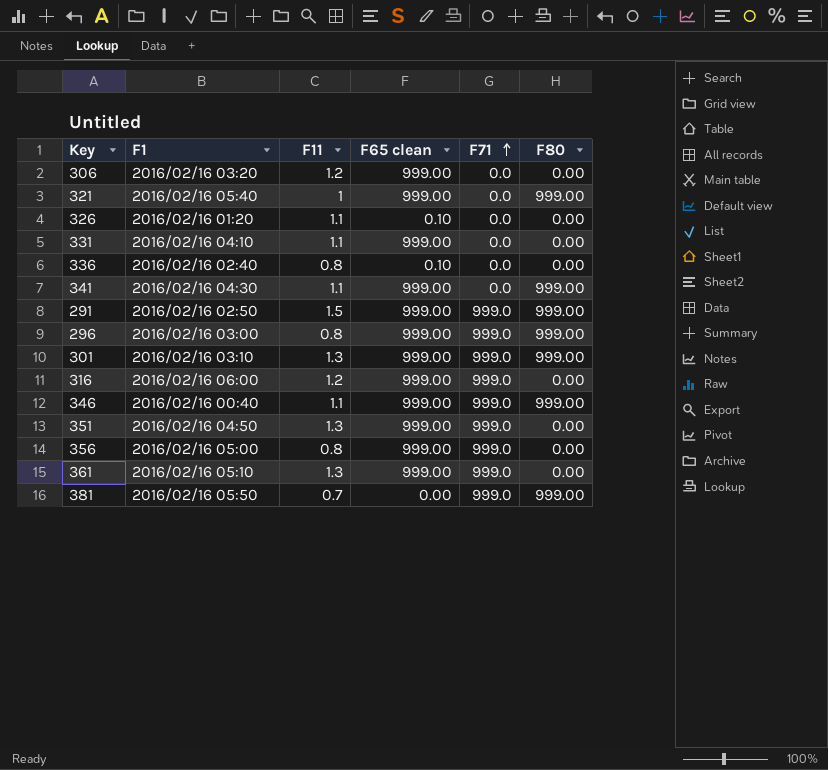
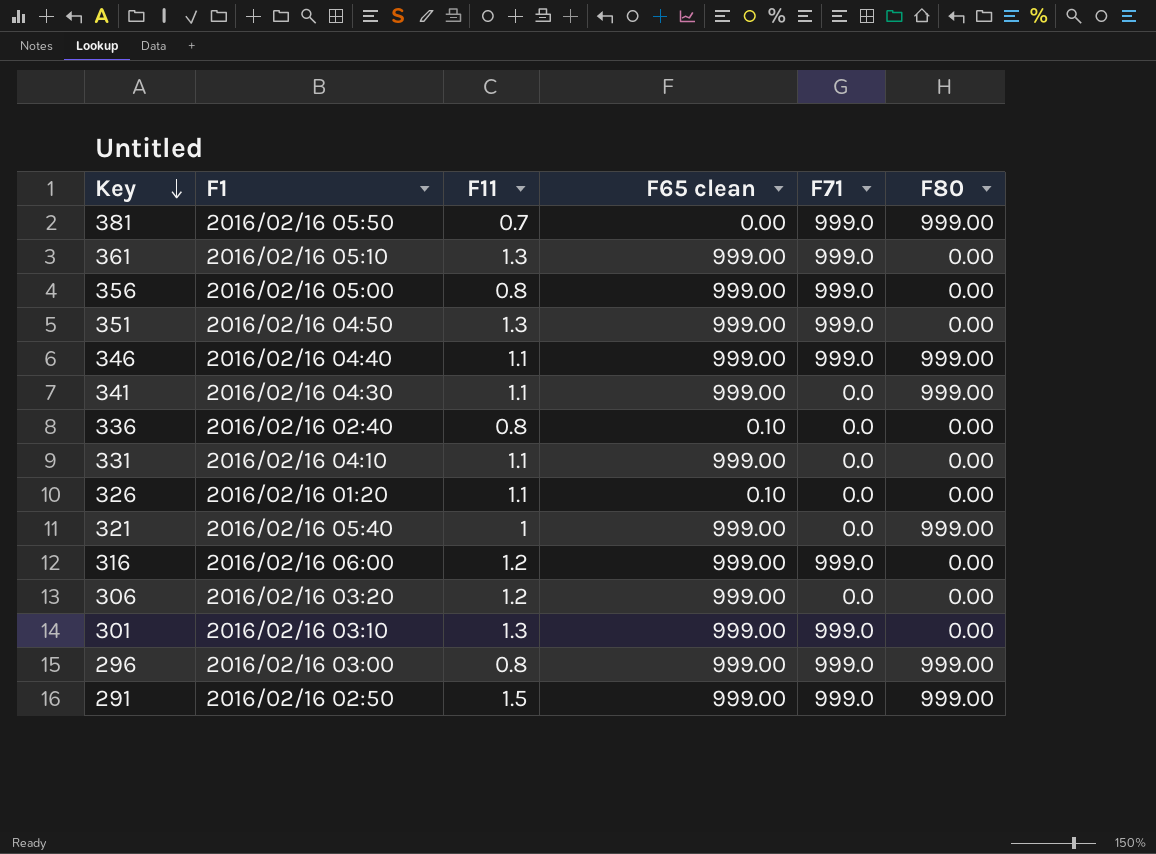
row order: F71 ascending -> Key descending
346 | F1: 2016/02/16 00:40 -> 2016/02/16 04:40
301 | F80: 999.00 -> 0.00

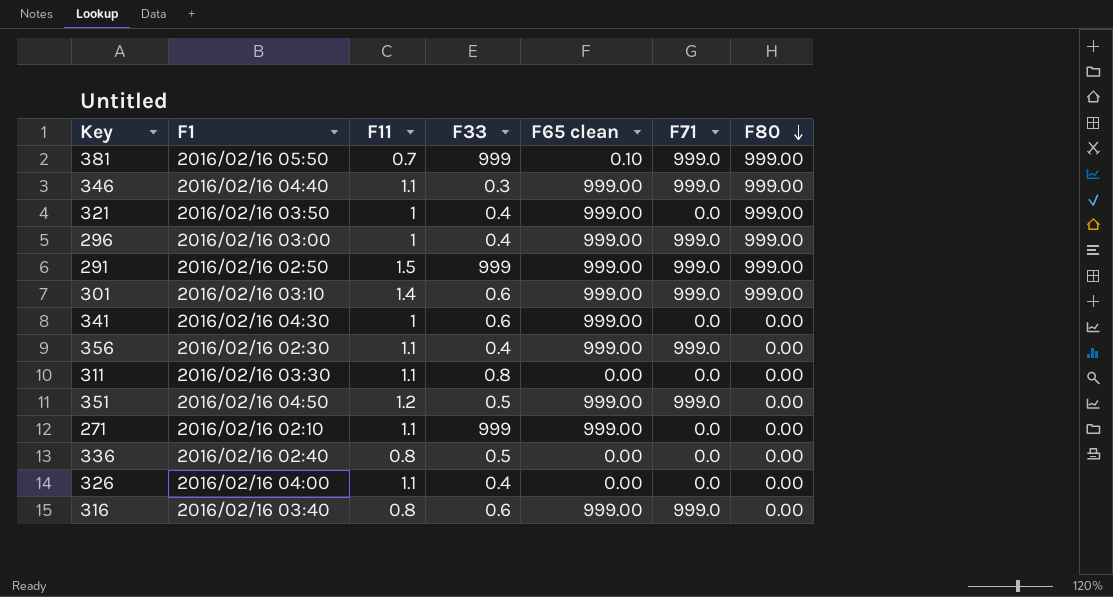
row order: Key descending -> F80 descending
column F33 | position: none -> 4
row 361: 2016/02/16 05:10 | 1.3 | 999.00 | 999.0 | 0.00 -> none
row 331: 2016/02/16 04:10 | 1.1 | 999.00 | 0.0 | 0.00 -> none
row 306: 2016/02/16 03:20 | 1.2 | 999.00 | 0.0 | 0.00 -> none
381 | F65 clean: 0.00 -> 0.10
321 | F1: 2016/02/16 05:40 -> 2016/02/16 03:50
296 | F11: 0.8 -> 1
301 | F11: 1.3 -> 1.4
301 | F80: 0.00 -> 999.00
341 | F11: 1.1 -> 1
341 | F80: 999.00 -> 0.00
356 | F1: 2016/02/16 05:00 -> 2016/02/16 02:30
356 | F11: 0.8 -> 1.1
row 311: none -> 2016/02/16 03:30 | 1.1 | 0.8 | 0.00 | 0.0 | 0.00
351 | F11: 1.3 -> 1.2
row 271: none -> 2016/02/16 02:10 | 1.1 | 999 | 999.00 | 0.0 | 0.00
336 | F65 clean: 0.10 -> 0.00
326 | F1: 2016/02/16 01:20 -> 2016/02/16 04:00
326 | F65 clean: 0.10 -> 0.00
316 | F1: 2016/02/16 06:00 -> 2016/02/16 03:40
316 | F11: 1.2 -> 0.8

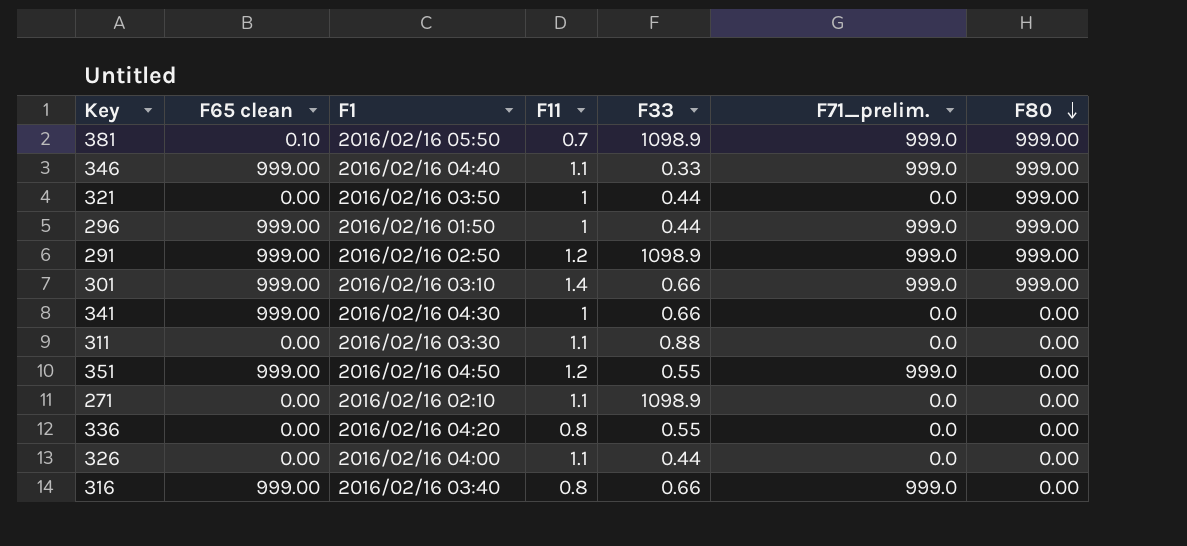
column F65 clean | position: 5 -> 2
column name: F71 -> F71_prelim.
row 356: 2016/02/16 02:30 | 1.1 | 0.4 | 999.00 | 999.0 | 0.00 -> none
381 | F33: 999 -> 1098.9
346 | F33: 0.3 -> 0.33
321 | F65 clean: 999.00 -> 0.00
321 | F33: 0.4 -> 0.44
296 | F1: 2016/02/16 03:00 -> 2016/02/16 01:50
296 | F33: 0.4 -> 0.44
291 | F11: 1.5 -> 1.2
291 | F33: 999 -> 1098.9
301 | F33: 0.6 -> 0.66
341 | F33: 0.6 -> 0.66
311 | F33: 0.8 -> 0.88
351 | F33: 0.5 -> 0.55
271 | F65 clean: 999.00 -> 0.00
271 | F33: 999 -> 1098.9
336 | F1: 2016/02/16 02:40 -> 2016/02/16 04:20
336 | F33: 0.5 -> 0.55
326 | F33: 0.4 -> 0.44
316 | F33: 0.6 -> 0.66

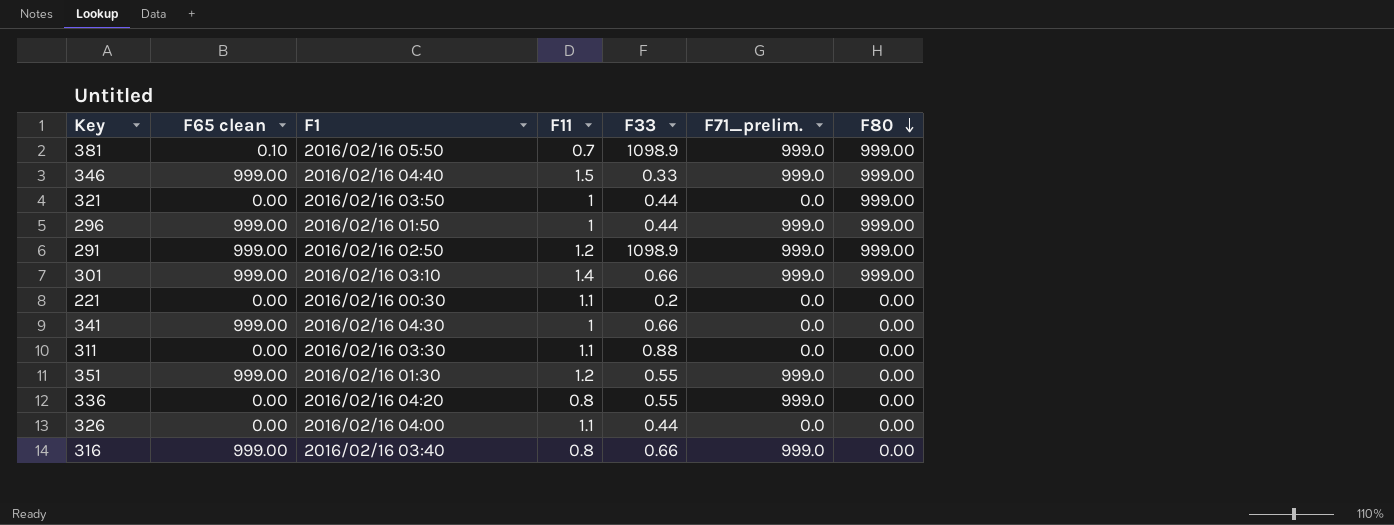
row 271: 0.00 | 2016/02/16 02:10 | 1.1 | 1098.9 | 0.0 | 0.00 -> none
346 | F11: 1.1 -> 1.5
row 221: none -> 0.00 | 2016/02/16 00:30 | 1.1 | 0.2 | 0.0 | 0.00
351 | F1: 2016/02/16 04:50 -> 2016/02/16 01:30
336 | F71_prelim.: 0.0 -> 999.0

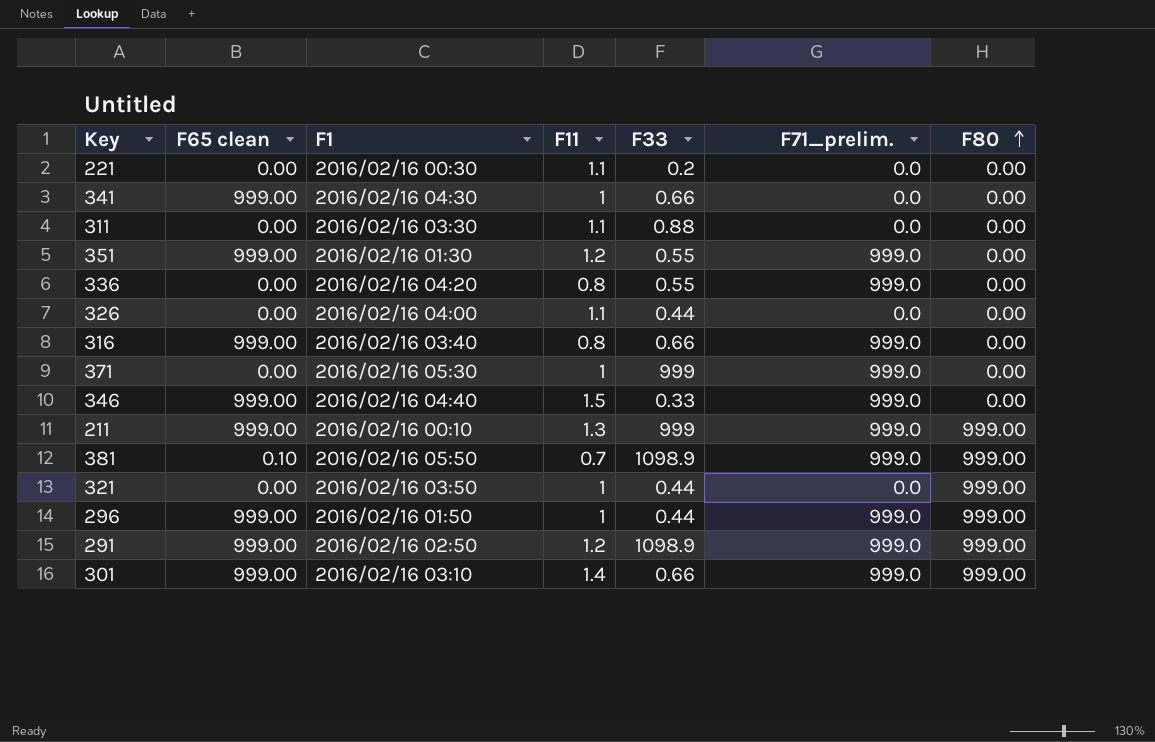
row order: F80 descending -> F80 ascending
row 371: none -> 0.00 | 2016/02/16 05:30 | 1 | 999 | 999.0 | 0.00
346 | F80: 999.00 -> 0.00
row 211: none -> 999.00 | 2016/02/16 00:10 | 1.3 | 999 | 999.0 | 999.00

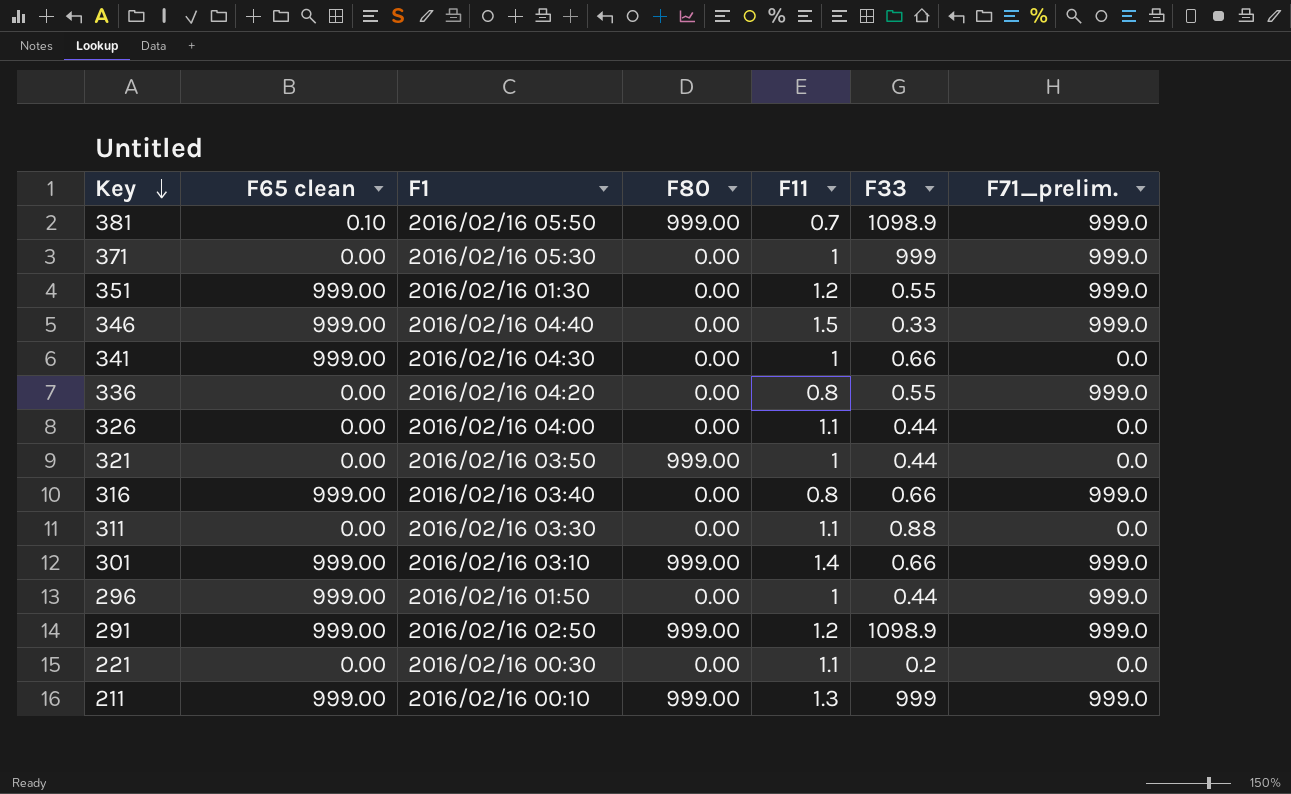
row order: F80 ascending -> Key descending
column F80 | position: 7 -> 4
296 | F80: 999.00 -> 0.00

